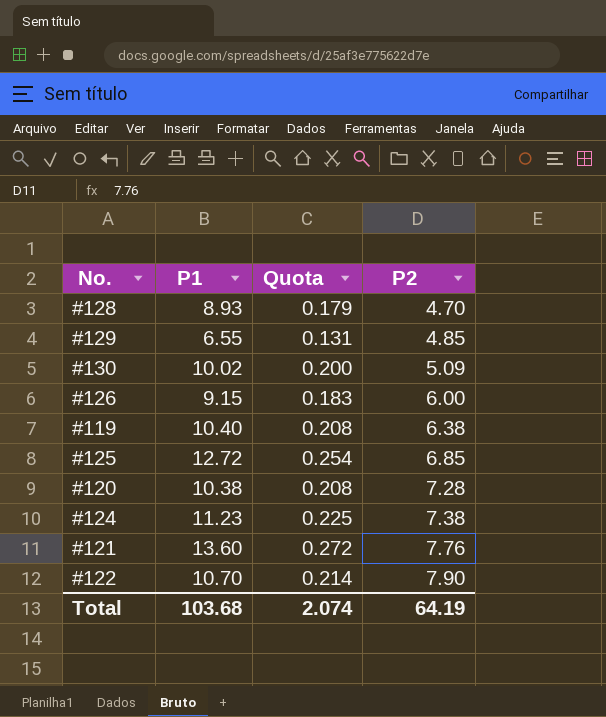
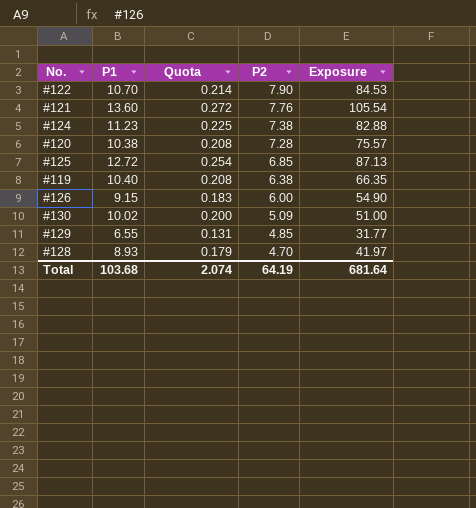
row order: P2 ascending -> P2 descending
column Exposure | formula: none -> [P1] * [P2]

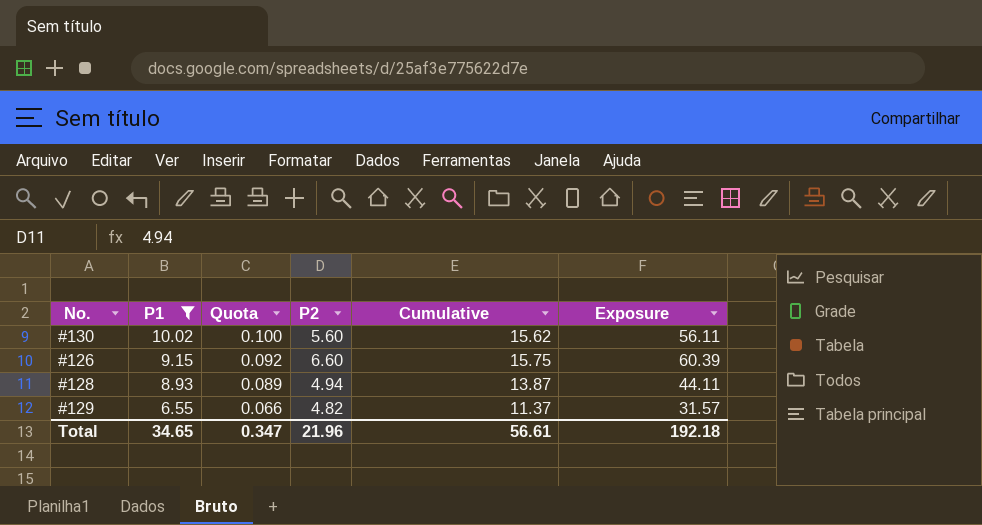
filter: none -> P1 <= 10.02
row order: P2 descending -> P1 descending
column Quota | formula: [P1] * 0.02 -> [P1] * 0.01
column Cumulative | formula: none -> [P1] + [P2]
#130 | P2: 5.09 -> 5.60
#130 | Exposure: 51.00 -> 56.11
#126 | P2: 6.00 -> 6.60
#126 | Exposure: 54.90 -> 60.39
#128 | P2: 4.70 -> 4.94
#128 | Exposure: 41.97 -> 44.11
#129 | P2: 4.85 -> 4.82
#129 | Exposure: 31.77 -> 31.57
Total | P1: 103.68 -> 34.65
Total | Quota: 2.074 -> 0.347
Total | P2: 64.19 -> 21.96
Total | Exposure: 681.64 -> 192.18

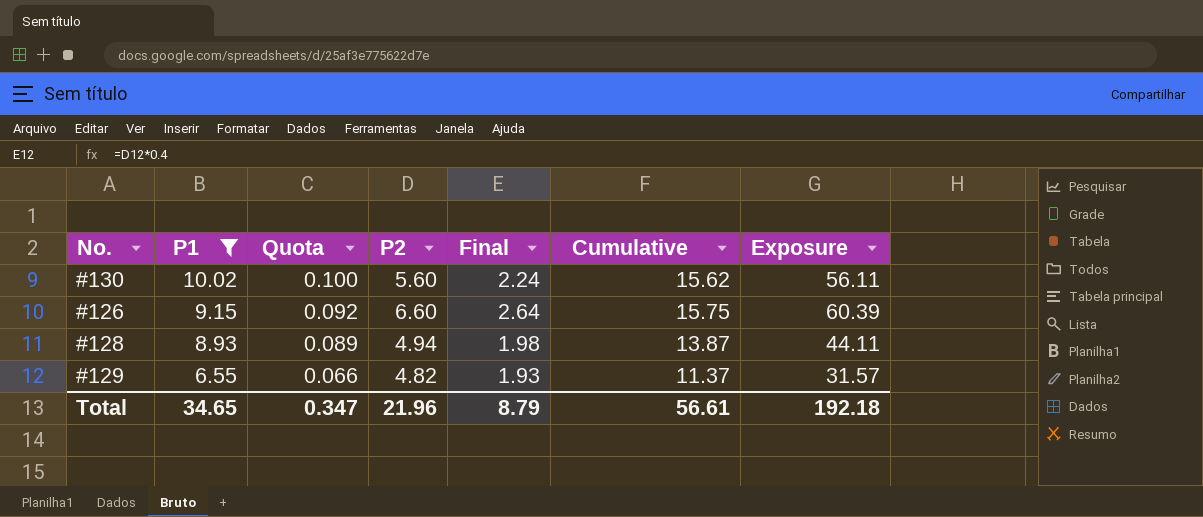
column Final | formula: none -> [P2] * 0.4

